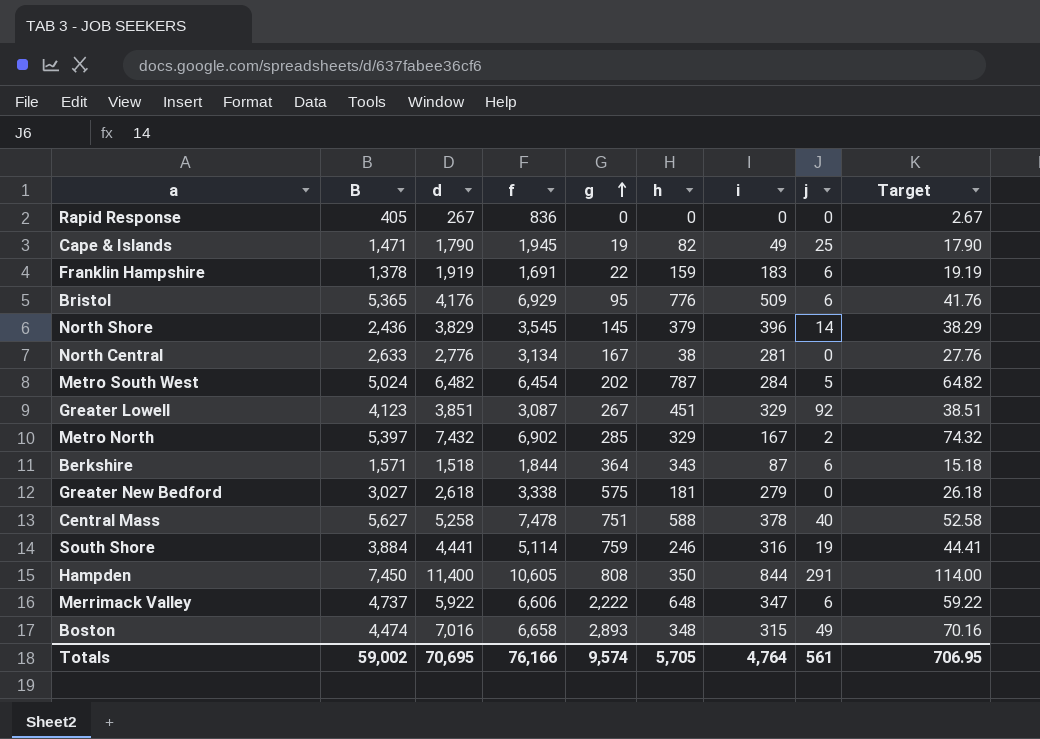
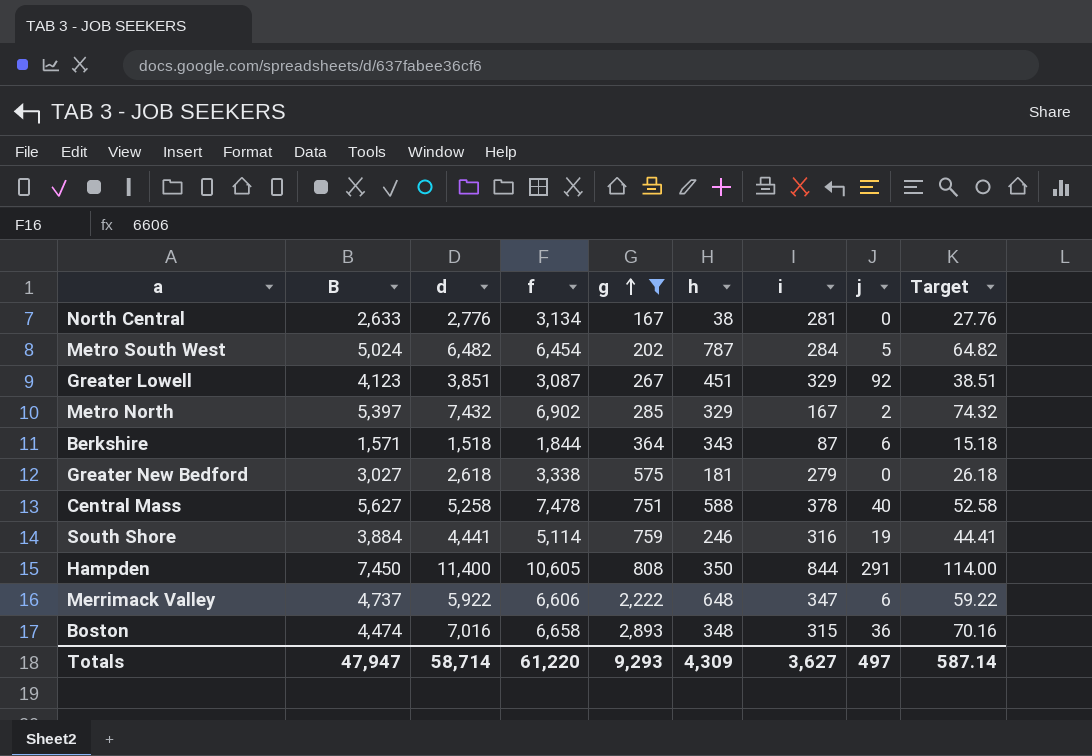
filter: none -> g >= 167
Boston | j: 49 -> 36
Totals | B: 59,002 -> 47,947
Totals | d: 70,695 -> 58,714
Totals | f: 76,166 -> 61,220
Totals | g: 9,574 -> 9,293
Totals | h: 5,705 -> 4,309
Totals | i: 4,764 -> 3,627
Totals | j: 561 -> 497
Totals | Target: 706.95 -> 587.14

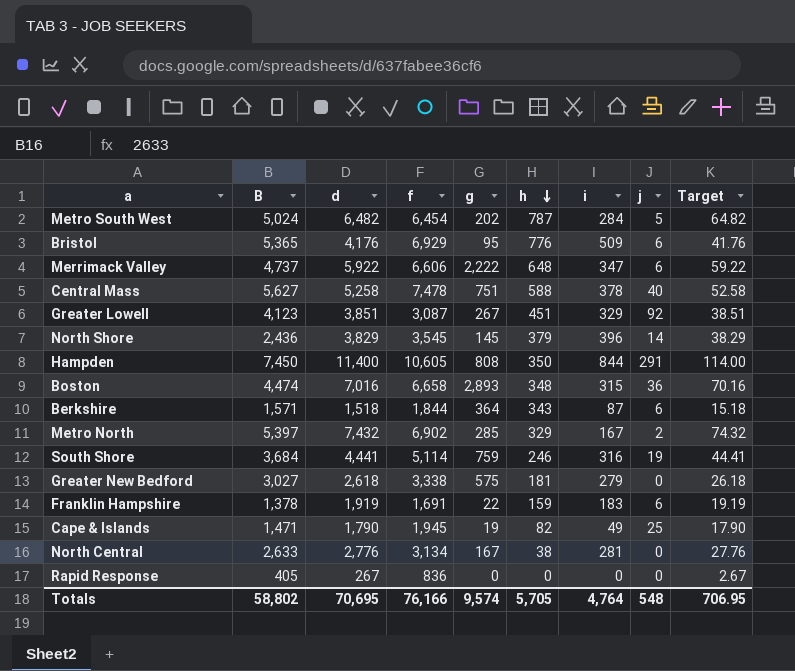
filter: g >= 167 -> none
row order: g ascending -> h descending
South Shore | B: 3,884 -> 3,684
Totals | B: 47,947 -> 58,802
Totals | d: 58,714 -> 70,695
Totals | f: 61,220 -> 76,166
Totals | g: 9,293 -> 9,574
Totals | h: 4,309 -> 5,705
Totals | i: 3,627 -> 4,764
Totals | j: 497 -> 548
Totals | Target: 587.14 -> 706.95

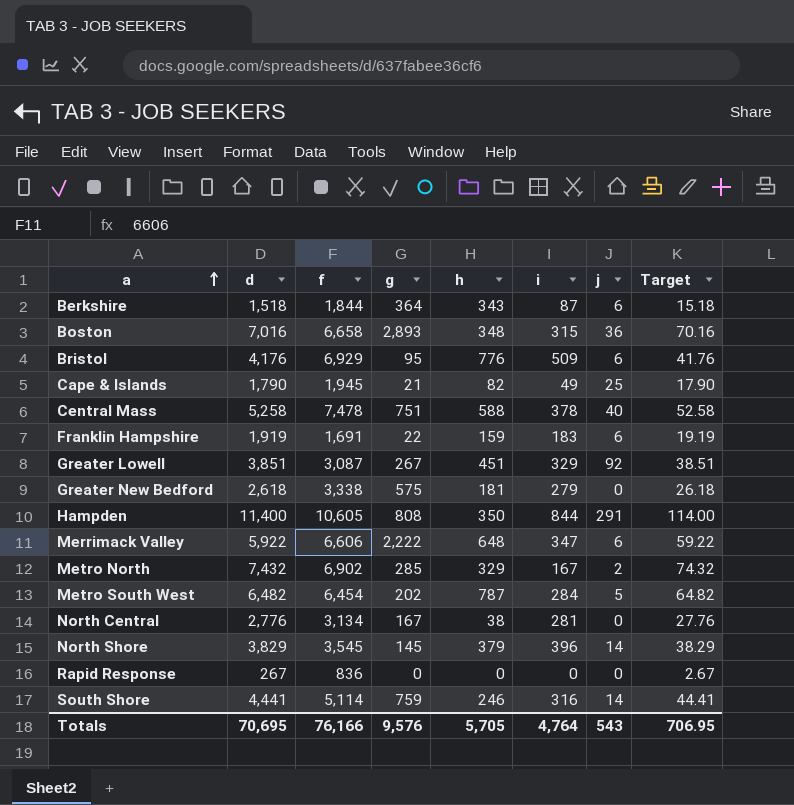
row order: h descending -> a ascending
column B | position: 2 -> none
Cape & Islands | g: 19 -> 21
South Shore | j: 19 -> 14
Totals | g: 9,574 -> 9,576
Totals | j: 548 -> 543

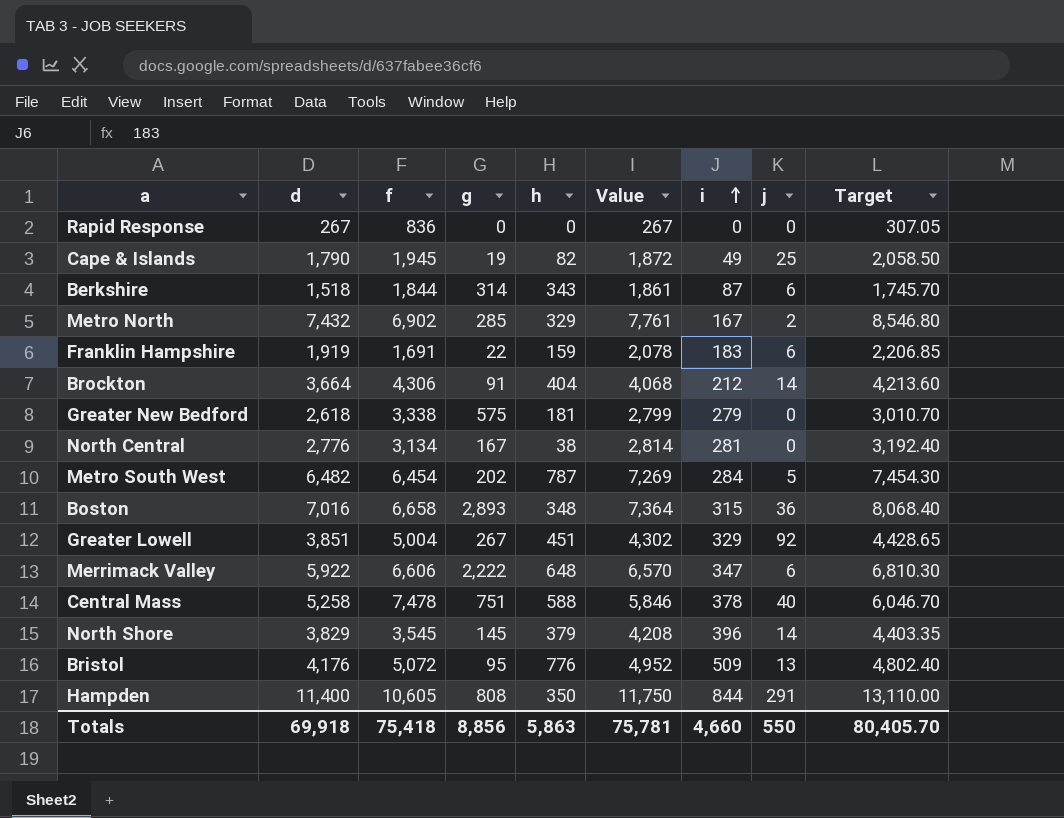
row order: a ascending -> i ascending
column Value | formula: none -> [d] + [h]
column Target | formula: [d] * 0.01 -> [d] * 1.15
row South Shore: 4,441 | 5,114 | 759 | 246 | 316 | 14 | 44.41 -> none
Cape & Islands | g: 21 -> 19
Berkshire | g: 364 -> 314
row Brockton: none -> 3,664 | 4,306 | 91 | 404 | 4,068 | 212 | 14 | 4,213.60
Greater Lowell | f: 3,087 -> 5,004
Bristol | f: 6,929 -> 5,072
Bristol | j: 6 -> 13
Totals | d: 70,695 -> 69,918
Totals | f: 76,166 -> 75,418
Totals | g: 9,576 -> 8,856
Totals | h: 5,705 -> 5,863
Totals | i: 4,764 -> 4,660
Totals | j: 543 -> 550
Totals | Target: 706.95 -> 80,405.70

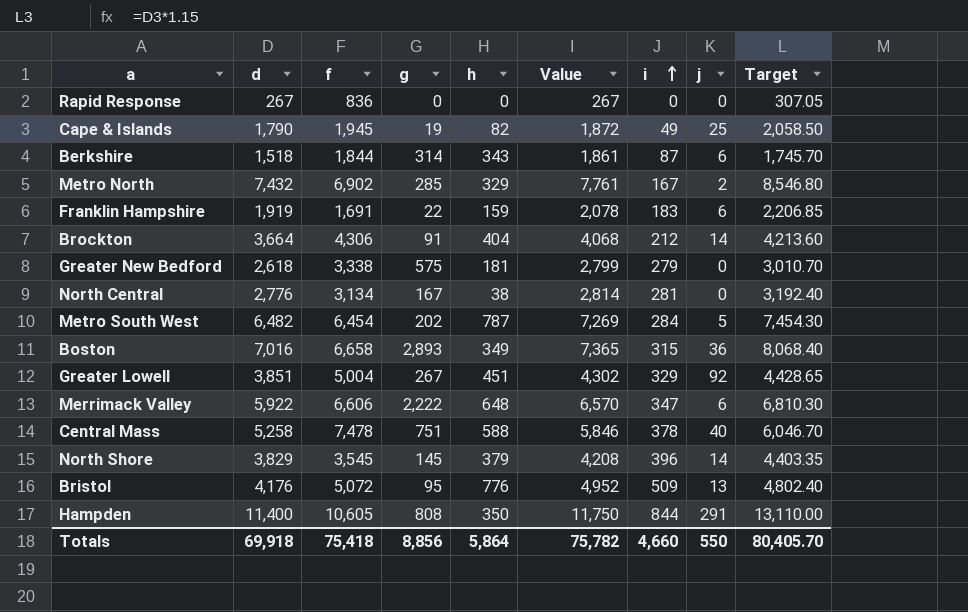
Boston | h: 348 -> 349
Boston | Value: 7,364 -> 7,365
Totals | h: 5,863 -> 5,864
Totals | Value: 75,781 -> 75,782

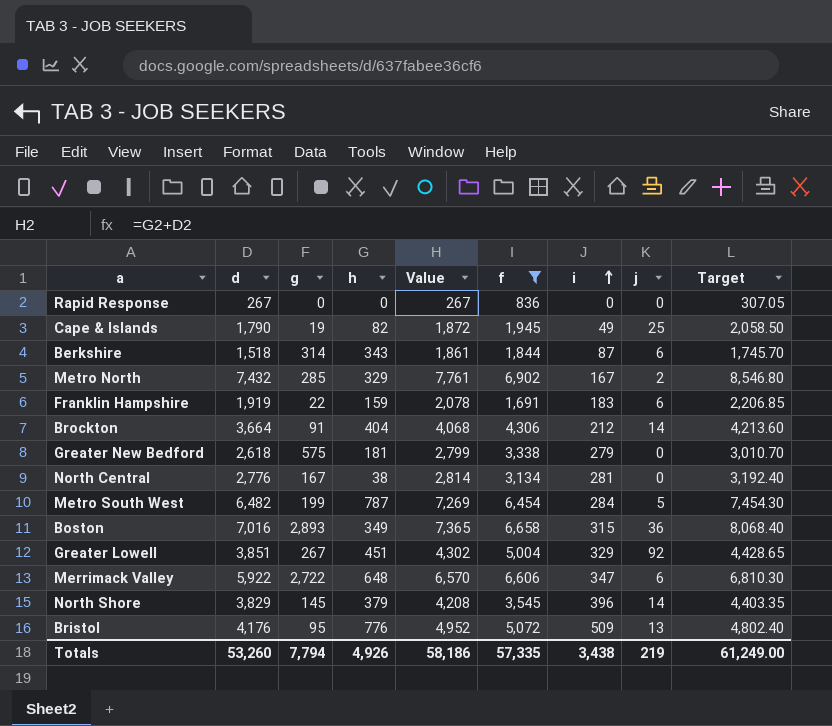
filter: none -> f <= 6,902
column f | position: 3 -> 6
Metro South West | g: 202 -> 199
Merrimack Valley | g: 2,222 -> 2,722
Totals | d: 69,918 -> 53,260
Totals | g: 8,856 -> 7,794
Totals | h: 5,864 -> 4,926
Totals | Value: 75,782 -> 58,186
Totals | f: 75,418 -> 57,335
Totals | i: 4,660 -> 3,438
Totals | j: 550 -> 219
Totals | Target: 80,405.70 -> 61,249.00

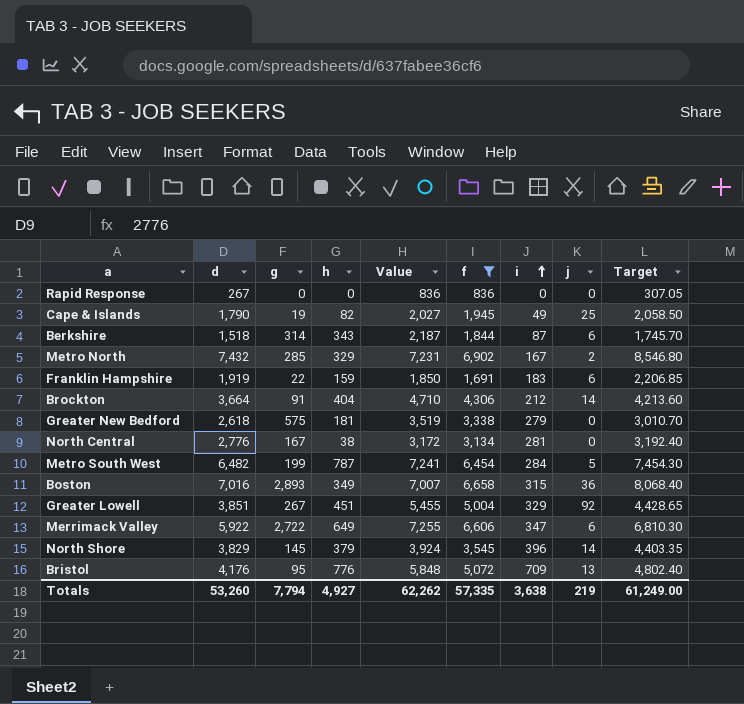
column Value | formula: [d] + [h] -> [h] + [f]
Merrimack Valley | h: 648 -> 649
Bristol | i: 509 -> 709
Totals | h: 4,926 -> 4,927
Totals | Value: 58,186 -> 62,262
Totals | i: 3,438 -> 3,638

